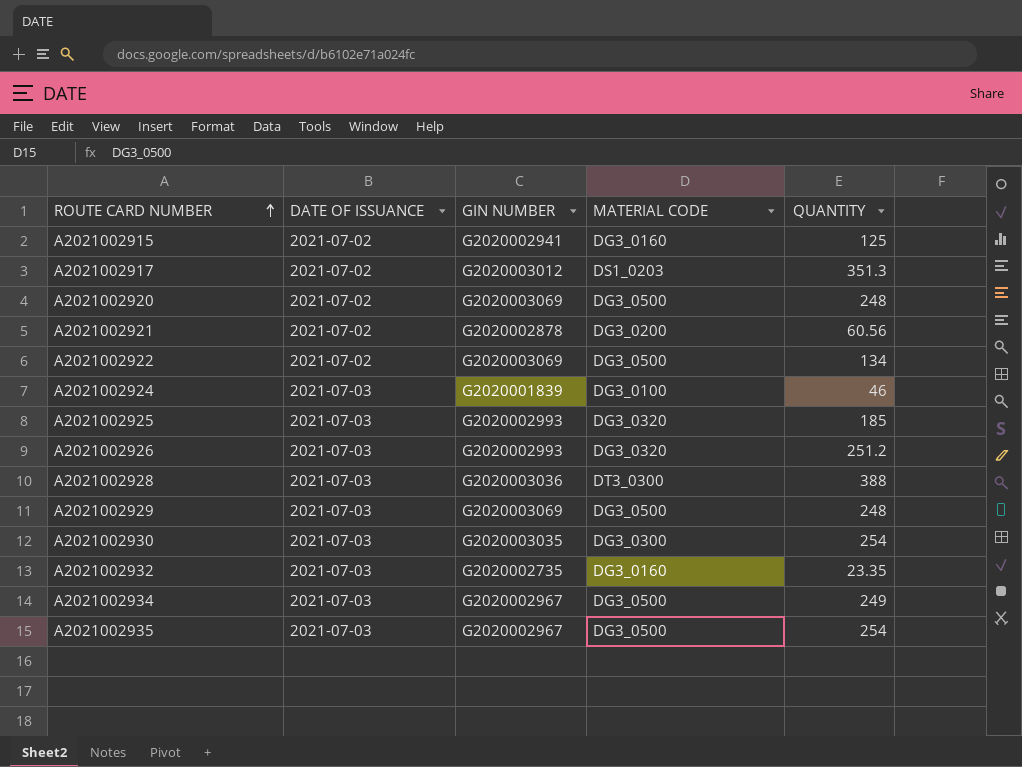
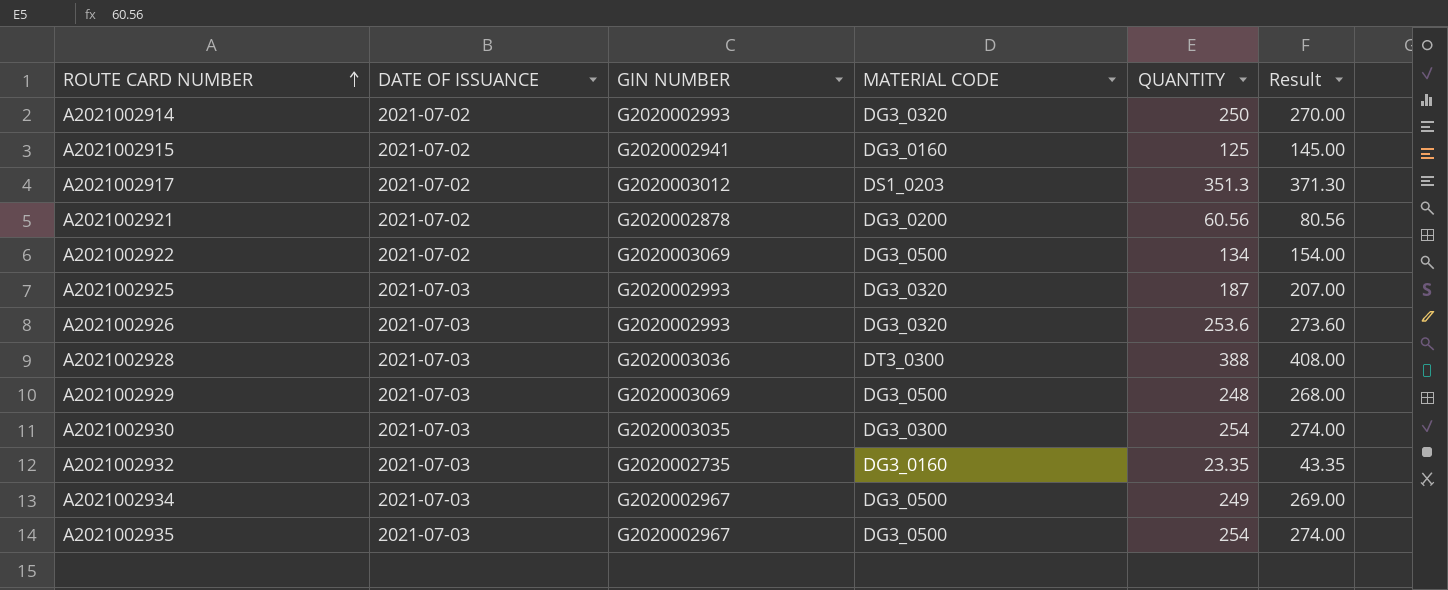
column Result | formula: none -> [QUANTITY] + 20
row A2021002920: 2021-07-02 | G2020003069 | DG3_0500 | 248 -> none
row A2021002924: 2021-07-03 | G2020001839 | DG3_0100 | 46 -> none
row A2021002914: none -> 2021-07-02 | G2020002993 | DG3_0320 | 250 | 270.00
A2021002925 | QUANTITY: 185 -> 187
A2021002926 | QUANTITY: 251.2 -> 253.6

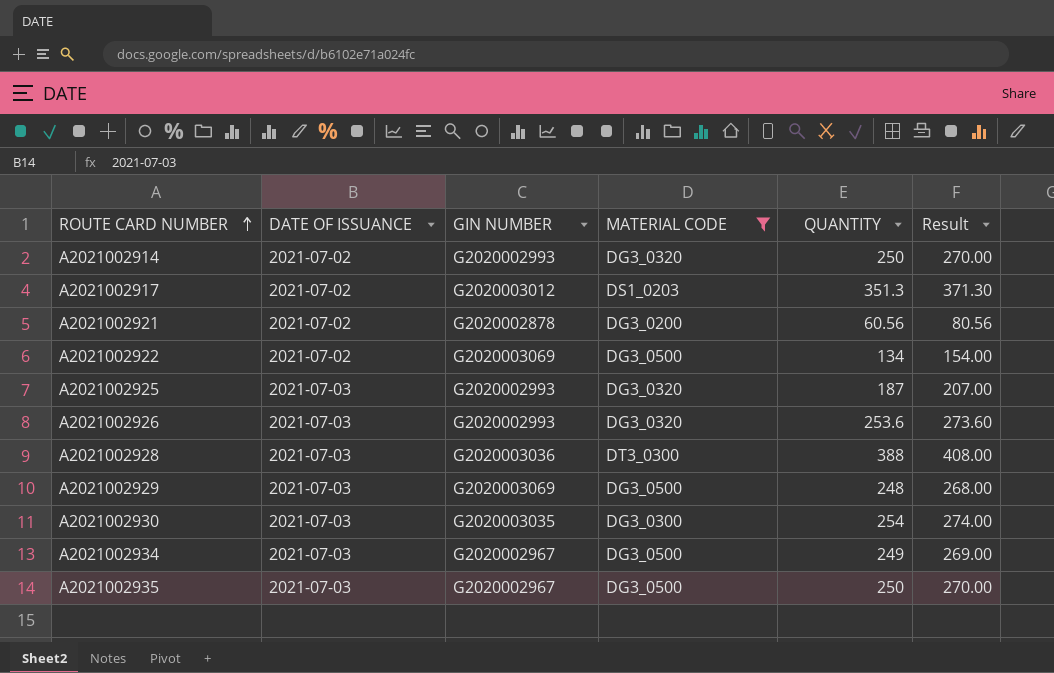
filter: none -> MATERIAL CODE != DG3_0160
A2021002935 | QUANTITY: 254 -> 250
A2021002935 | Result: 274.00 -> 270.00

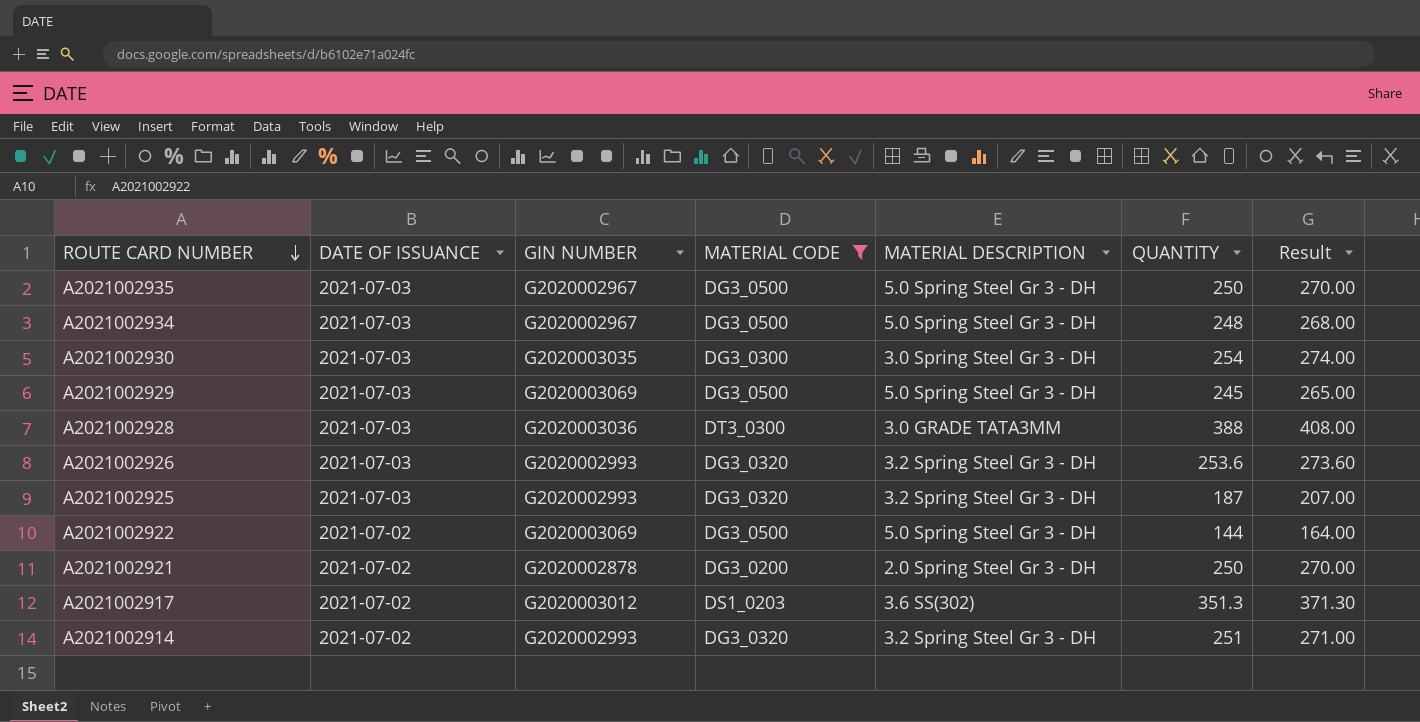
row order: ROUTE CARD NUMBER ascending -> ROUTE CARD NUMBER descending
column MATERIAL DESCRIPTION | position: none -> 5
A2021002934 | QUANTITY: 249 -> 248
A2021002934 | Result: 269.00 -> 268.00
A2021002929 | QUANTITY: 248 -> 245
A2021002929 | Result: 268.00 -> 265.00
A2021002922 | QUANTITY: 134 -> 144
A2021002922 | Result: 154.00 -> 164.00
A2021002921 | QUANTITY: 60.56 -> 250
A2021002921 | Result: 80.56 -> 270.00
A2021002914 | QUANTITY: 250 -> 251
A2021002914 | Result: 270.00 -> 271.00

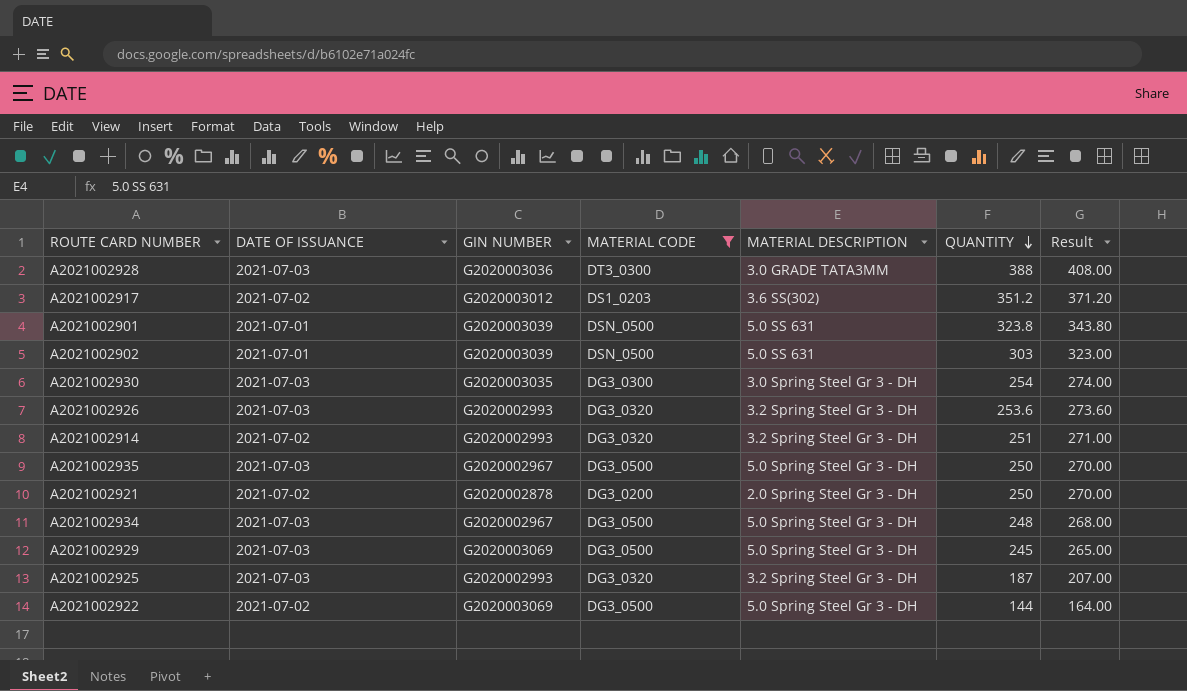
row order: ROUTE CARD NUMBER descending -> QUANTITY descending
A2021002917 | QUANTITY: 351.3 -> 351.2
A2021002917 | Result: 371.30 -> 371.20
row A2021002901: none -> 2021-07-01 | G2020003039 | DSN_0500 | 5.0 SS 631 | 323.8 | 343.80
row A2021002902: none -> 2021-07-01 | G2020003039 | DSN_0500 | 5.0 SS 631 | 303 | 323.00

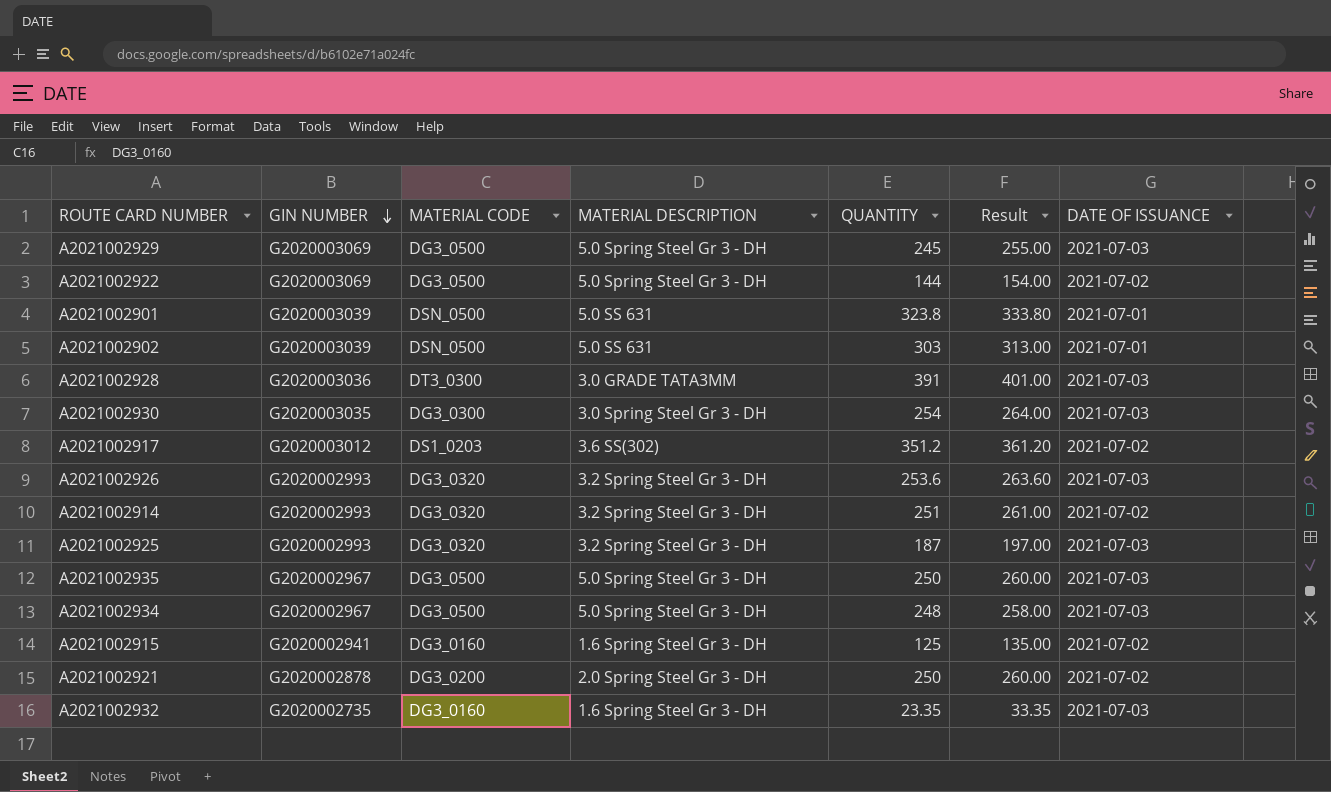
filter: MATERIAL CODE != DG3_0160 -> none
row order: QUANTITY descending -> GIN NUMBER descending
column Result | formula: [QUANTITY] + 20 -> [QUANTITY] + 10
column DATE OF ISSUANCE | position: 2 -> 7
A2021002928 | QUANTITY: 388 -> 391

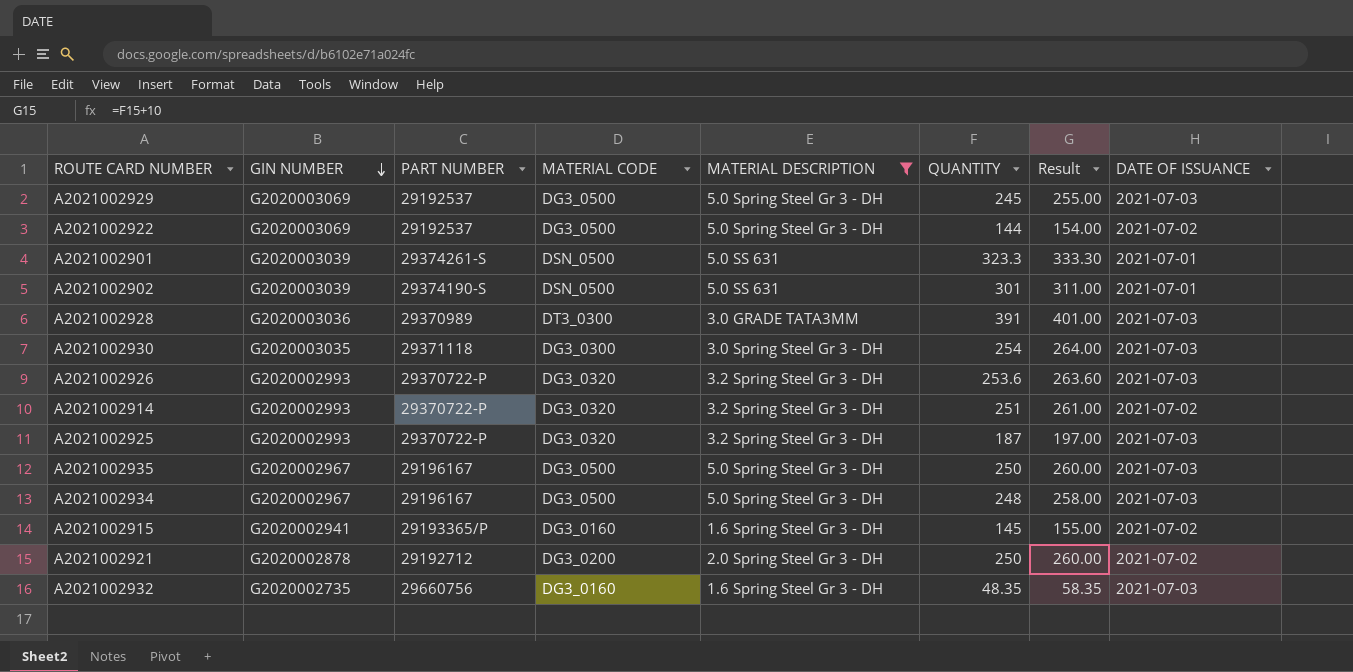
filter: none -> MATERIAL DESCRIPTION != 3.6 SS(302)
column PART NUMBER | position: none -> 3
A2021002901 | QUANTITY: 323.8 -> 323.3
A2021002901 | Result: 333.80 -> 333.30
A2021002902 | QUANTITY: 303 -> 301
A2021002902 | Result: 313.00 -> 311.00
A2021002915 | QUANTITY: 125 -> 145
A2021002915 | Result: 135.00 -> 155.00
A2021002932 | QUANTITY: 23.35 -> 48.35
A2021002932 | Result: 33.35 -> 58.35

